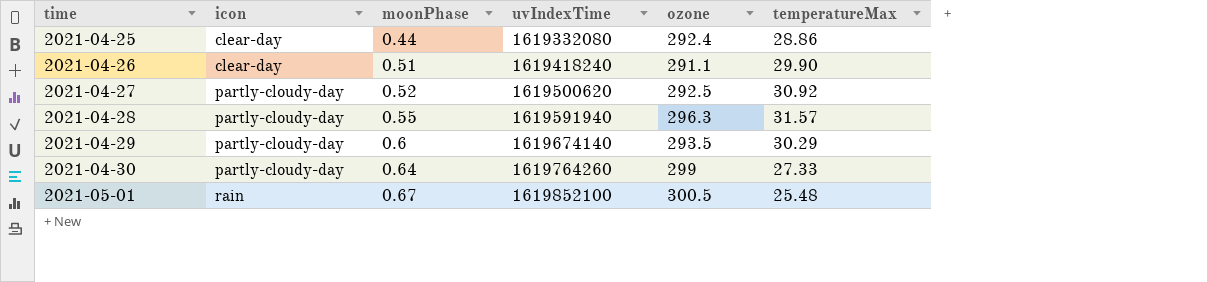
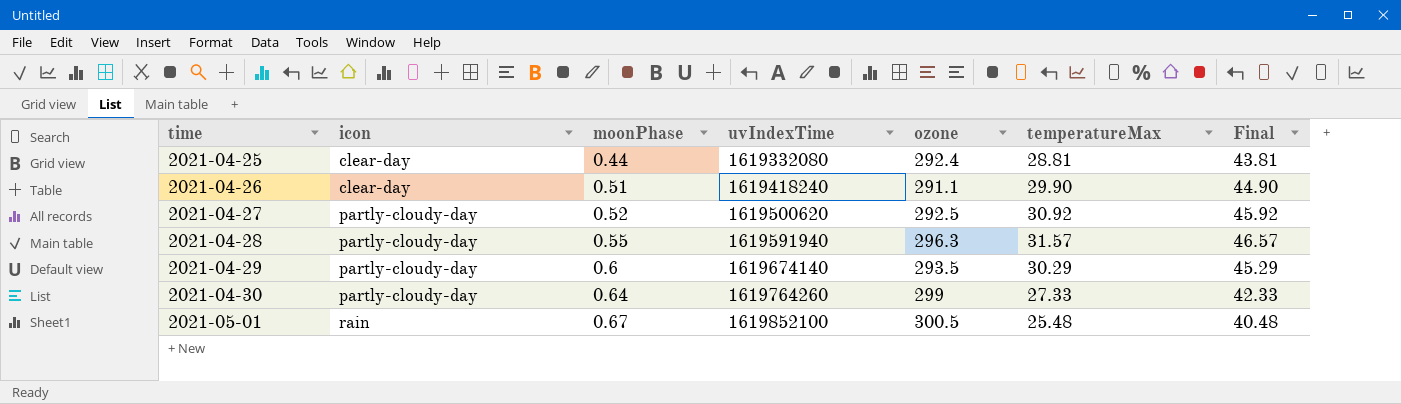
column Final | formula: none -> [temperatureMax] + 15
2021-04-25 | temperatureMax: 28.86 -> 28.81

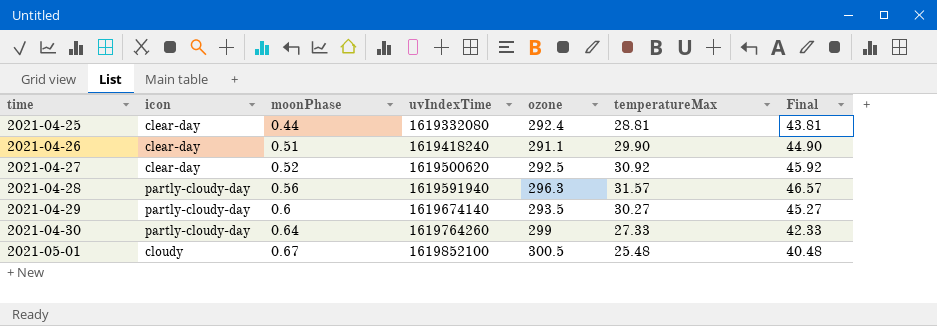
2021-04-27 | icon: partly-cloudy-day -> clear-day
2021-04-28 | moonPhase: 0.55 -> 0.56
2021-04-29 | temperatureMax: 30.29 -> 30.27
2021-04-29 | Final: 45.29 -> 45.27
2021-05-01 | icon: rain -> cloudy

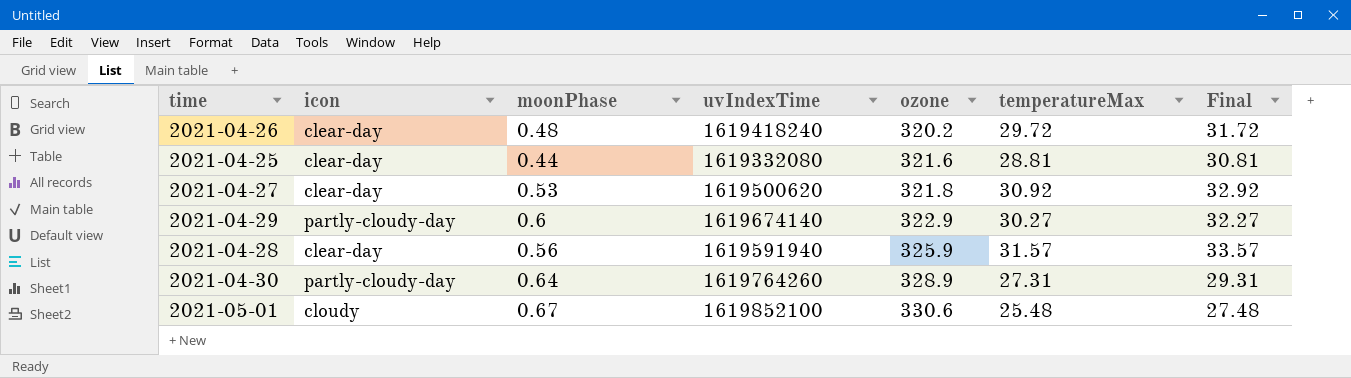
row order: time ascending -> ozone ascending
column Final | formula: [temperatureMax] + 15 -> [temperatureMax] + 2
2021-04-26 | moonPhase: 0.51 -> 0.48
2021-04-26 | ozone: 291.1 -> 320.2
2021-04-26 | temperatureMax: 29.90 -> 29.72
2021-04-25 | ozone: 292.4 -> 321.6
2021-04-27 | moonPhase: 0.52 -> 0.53
2021-04-27 | ozone: 292.5 -> 321.8
2021-04-29 | ozone: 293.5 -> 322.9
2021-04-28 | icon: partly-cloudy-day -> clear-day
2021-04-28 | ozone: 296.3 -> 325.9
2021-04-30 | ozone: 299 -> 328.9
2021-04-30 | temperatureMax: 27.33 -> 27.31
2021-05-01 | ozone: 300.5 -> 330.6

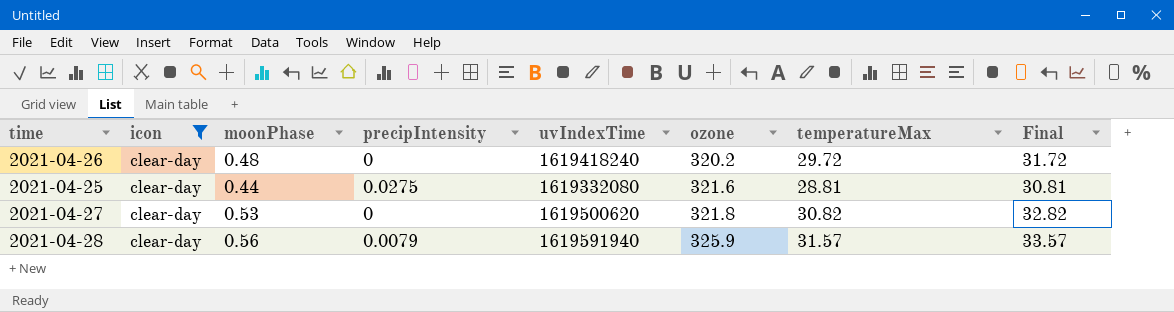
filter: none -> icon = clear-day
column precipIntensity | position: none -> 4
2021-04-27 | temperatureMax: 30.92 -> 30.82
2021-04-27 | Final: 32.92 -> 32.82

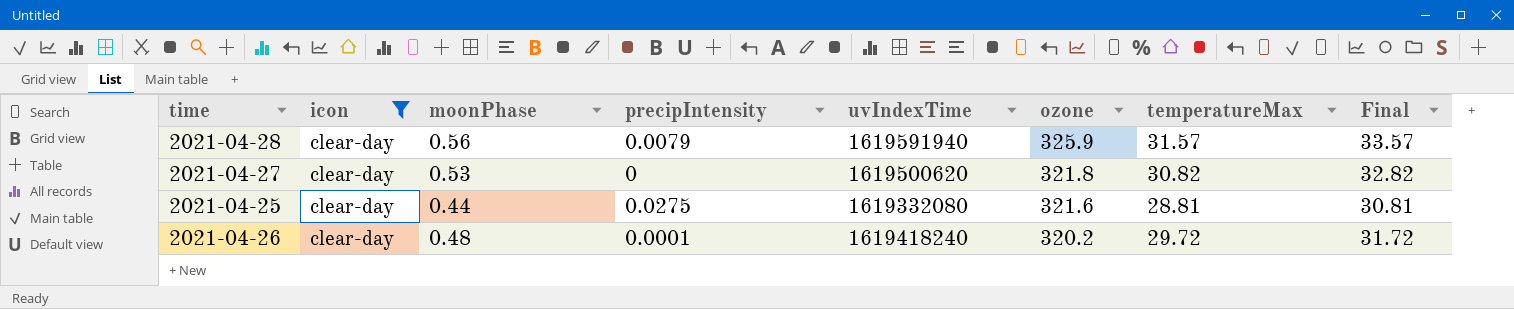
row order: ozone ascending -> ozone descending
2021-04-26 | precipIntensity: 0 -> 0.0001

